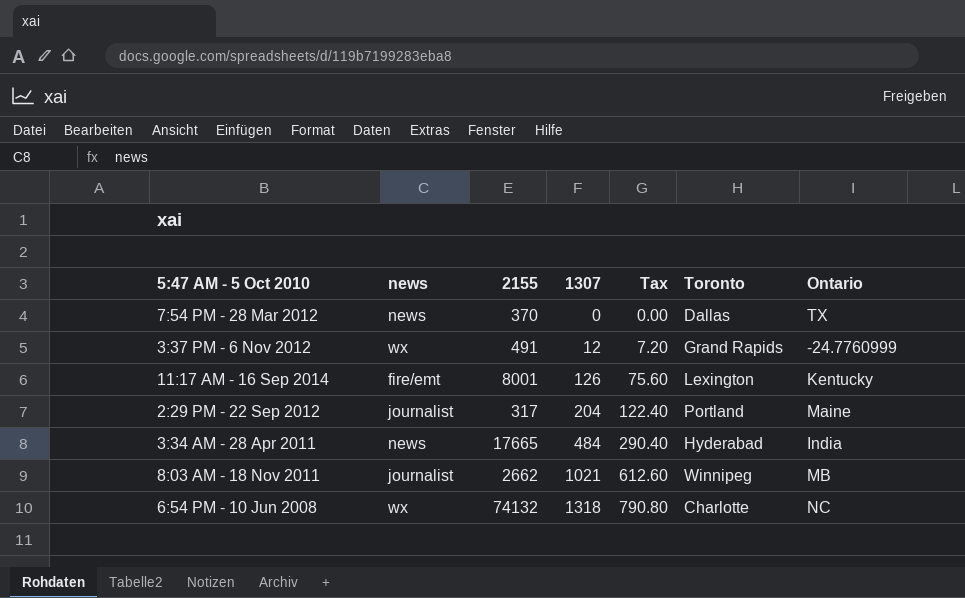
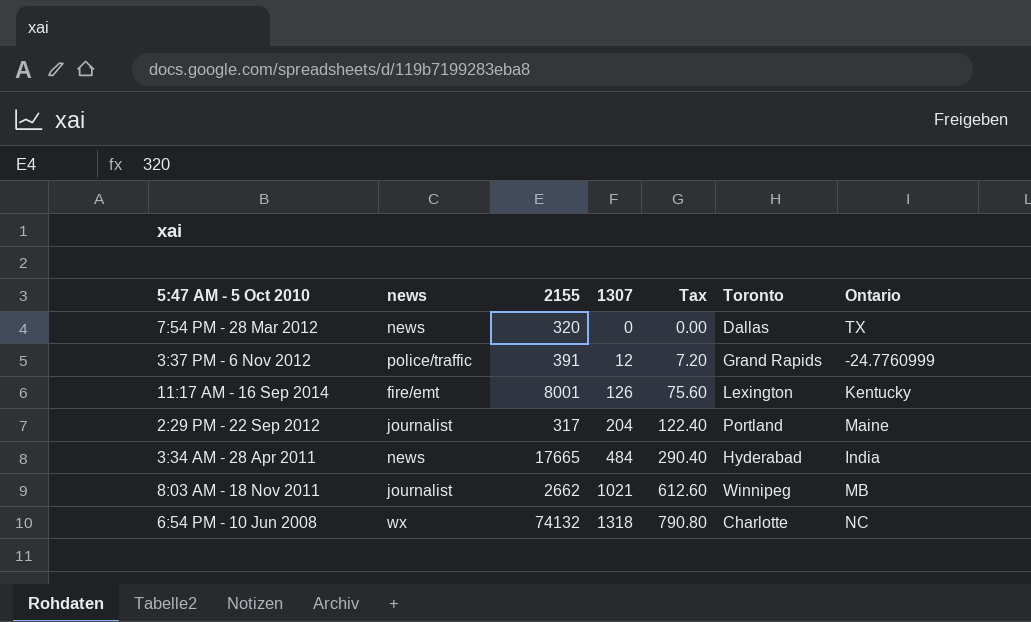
7:54 PM - 28 Mar 2012 | 2155: 370 -> 320
3:37 PM - 6 Nov 2012 | news: wx -> police/traffic
3:37 PM - 6 Nov 2012 | 2155: 491 -> 391

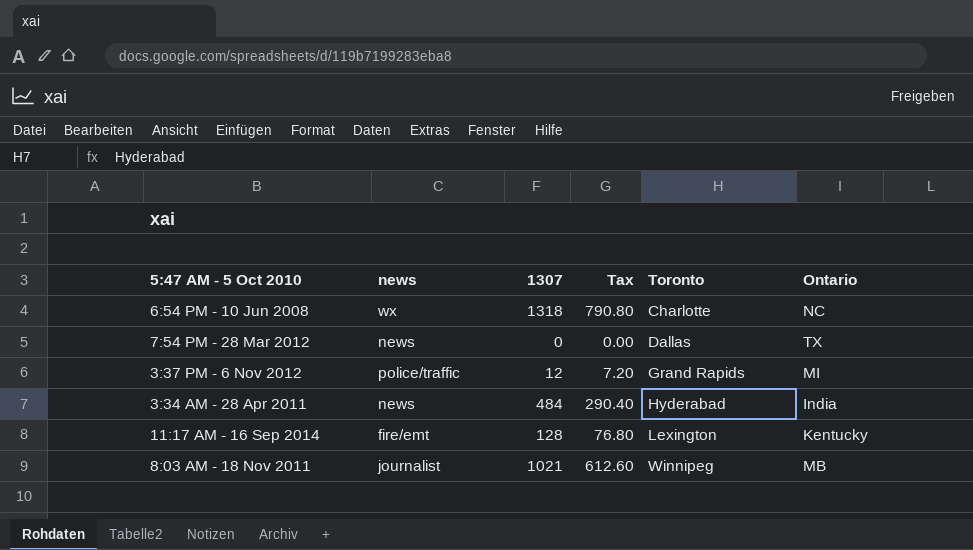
row order: 1307 ascending -> Toronto ascending
column 2155 | position: 3 -> none
row 2:29 PM - 22 Sep 2012: journalist | 317 | 204 | 122.40 | Portland | Maine -> none
3:37 PM - 6 Nov 2012 | Ontario: -24.7760999 -> MI
11:17 AM - 16 Sep 2014 | 1307: 126 -> 128
11:17 AM - 16 Sep 2014 | Tax: 75.60 -> 76.80

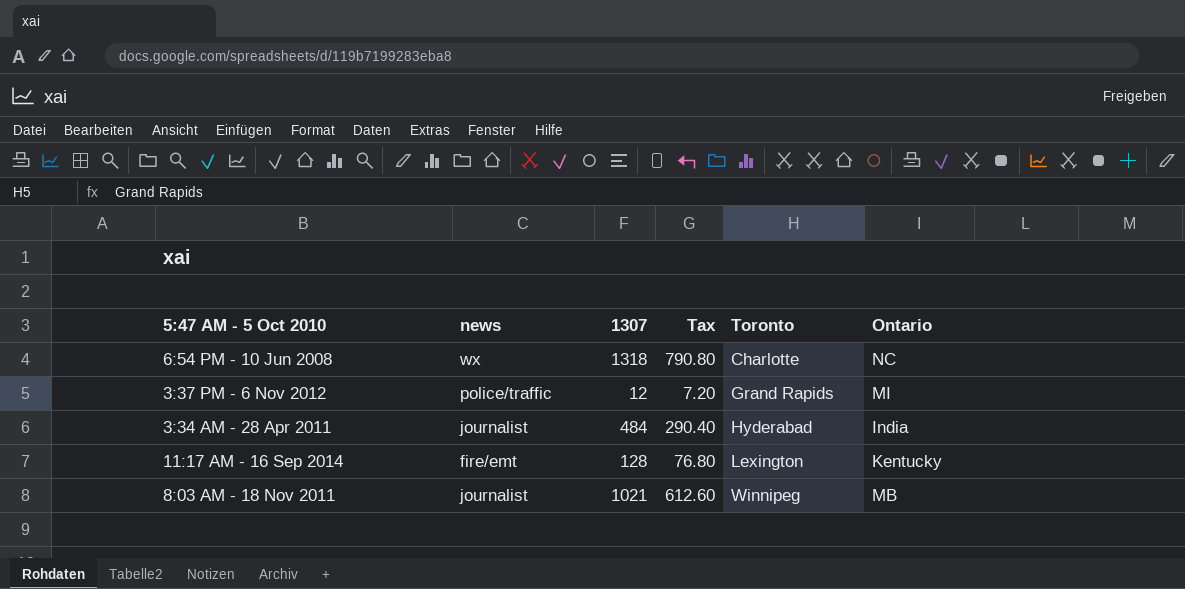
row 7:54 PM - 28 Mar 2012: news | 0 | 0.00 | Dallas | TX -> none
3:34 AM - 28 Apr 2011 | news: news -> journalist

